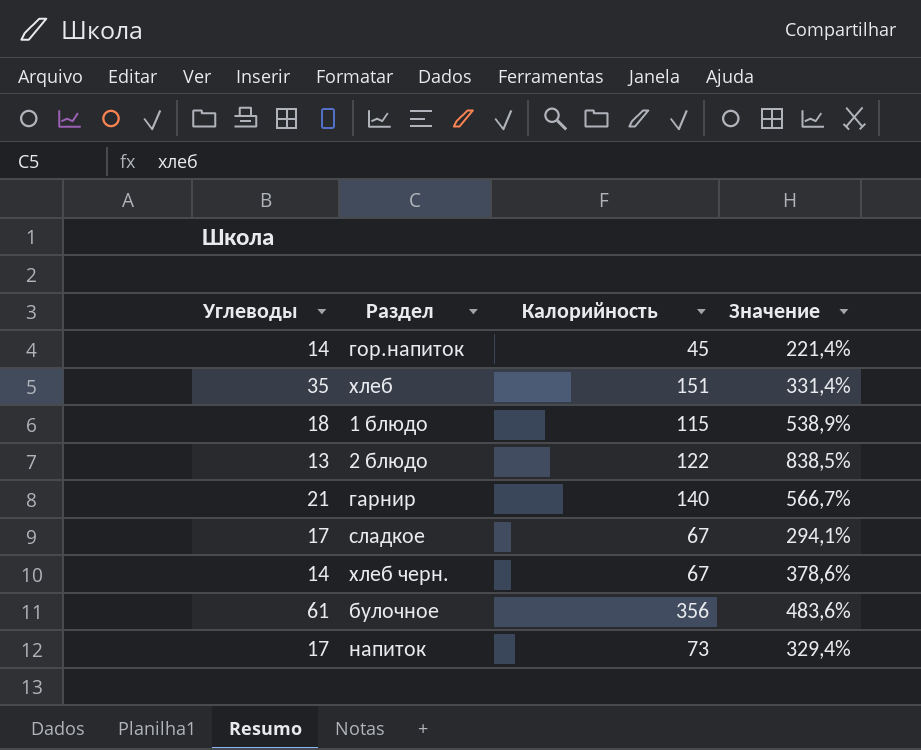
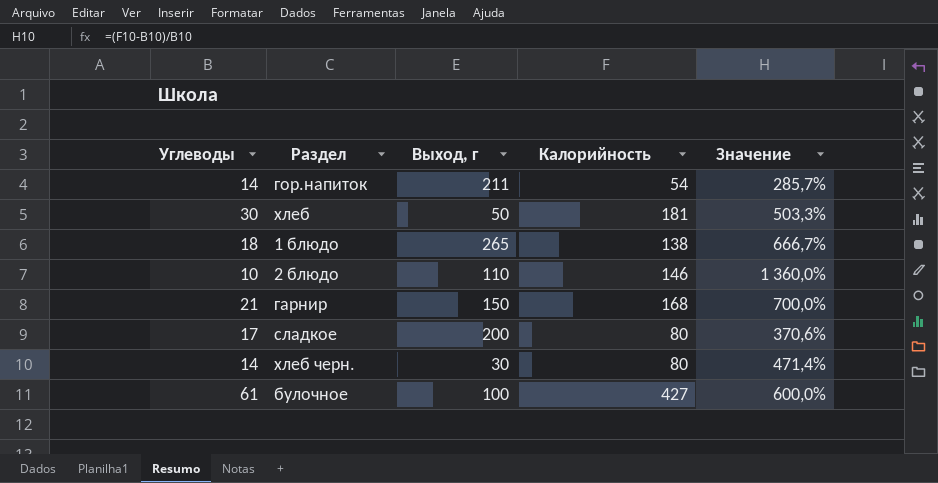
column Выход, г | position: none -> 3
row напиток: 17 | 73 | 329,4% -> none
гор.напиток | Калорийность: 45 -> 54
гор.напиток | Значение: 221,4% -> 285,7%
хлеб | Углеводы: 35 -> 30
хлеб | Калорийность: 151 -> 181
хлеб | Значение: 331,4% -> 503,3%
1 блюдо | Калорийность: 115 -> 138
1 блюдо | Значение: 538,9% -> 666,7%
2 блюдо | Углеводы: 13 -> 10
2 блюдо | Калорийность: 122 -> 146
2 блюдо | Значение: 838,5% -> 1 360,0%
гарнир | Калорийность: 140 -> 168
гарнир | Значение: 566,7% -> 700,0%
сладкое | Калорийность: 67 -> 80
сладкое | Значение: 294,1% -> 370,6%
хлеб черн. | Калорийность: 67 -> 80
хлеб черн. | Значение: 378,6% -> 471,4%
булочное | Калорийность: 356 -> 427
булочное | Значение: 483,6% -> 600,0%

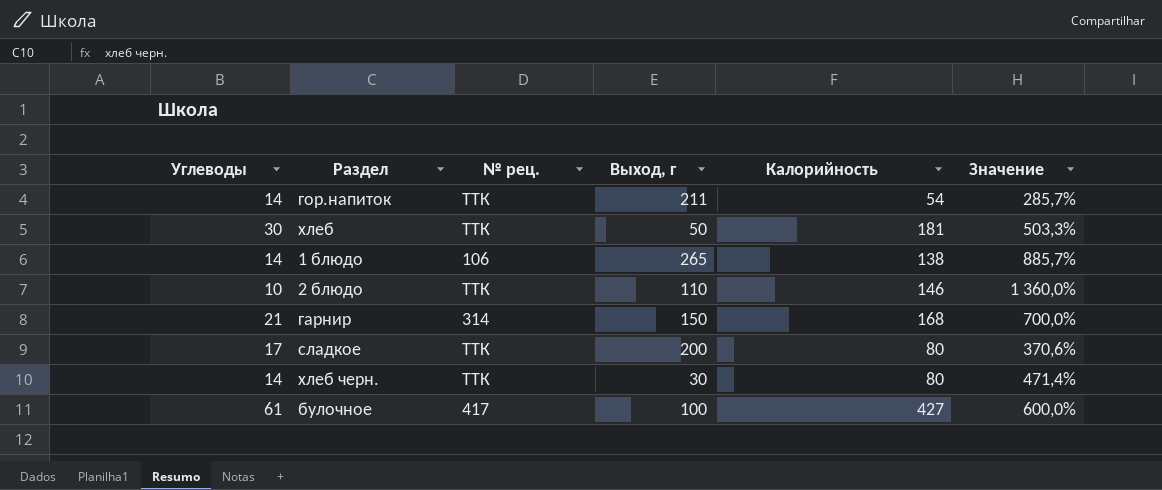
column № рец. | position: none -> 3
1 блюдо | Углеводы: 18 -> 14
1 блюдо | Значение: 666,7% -> 885,7%

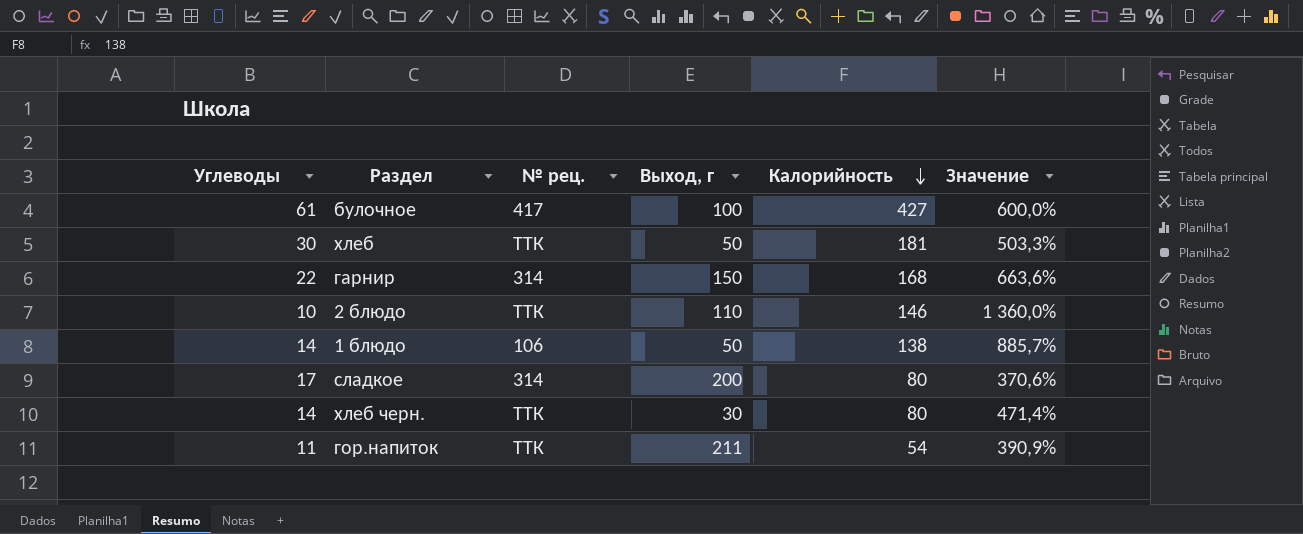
row order: none -> Калорийность descending
гарнир | Углеводы: 21 -> 22
гарнир | Значение: 700,0% -> 663,6%
1 блюдо | Выход, г: 265 -> 50
сладкое | № рец.: ТТК -> 314
гор.напиток | Углеводы: 14 -> 11
гор.напиток | Значение: 285,7% -> 390,9%

